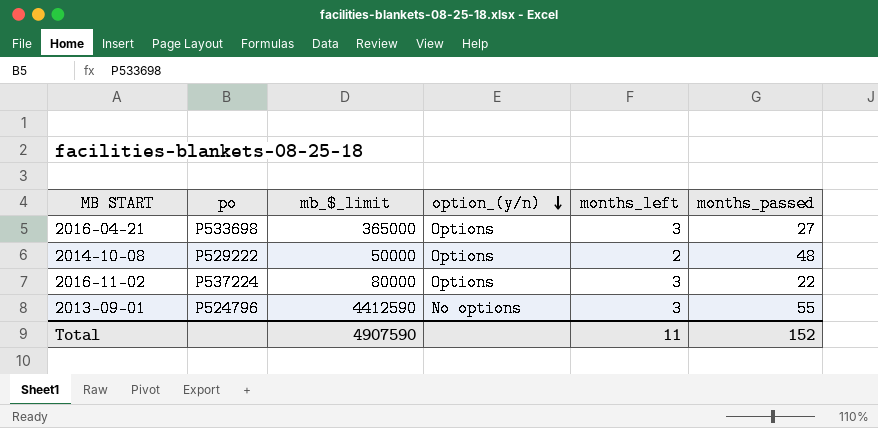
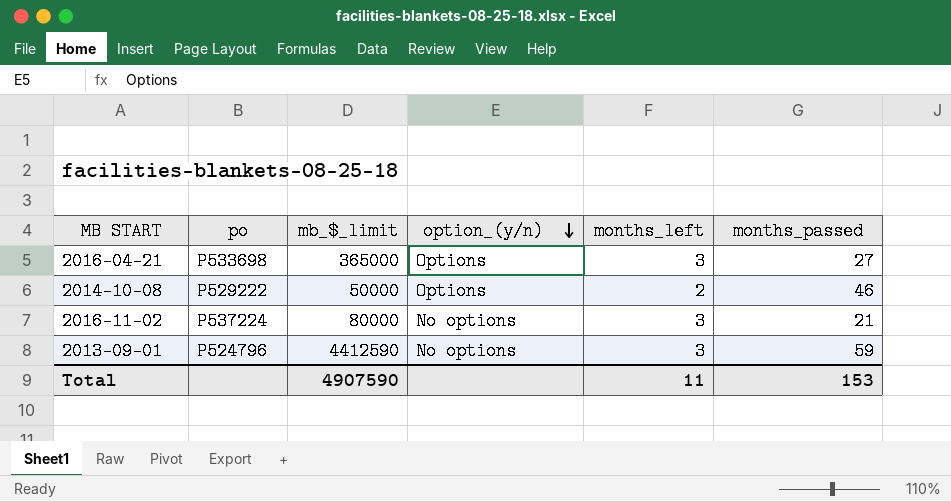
2014-10-08 | months_passed: 48 -> 46
2016-11-02 | option_(y/n): Options -> No options
2016-11-02 | months_passed: 22 -> 21
2013-09-01 | months_passed: 55 -> 59
Total | months_passed: 152 -> 153

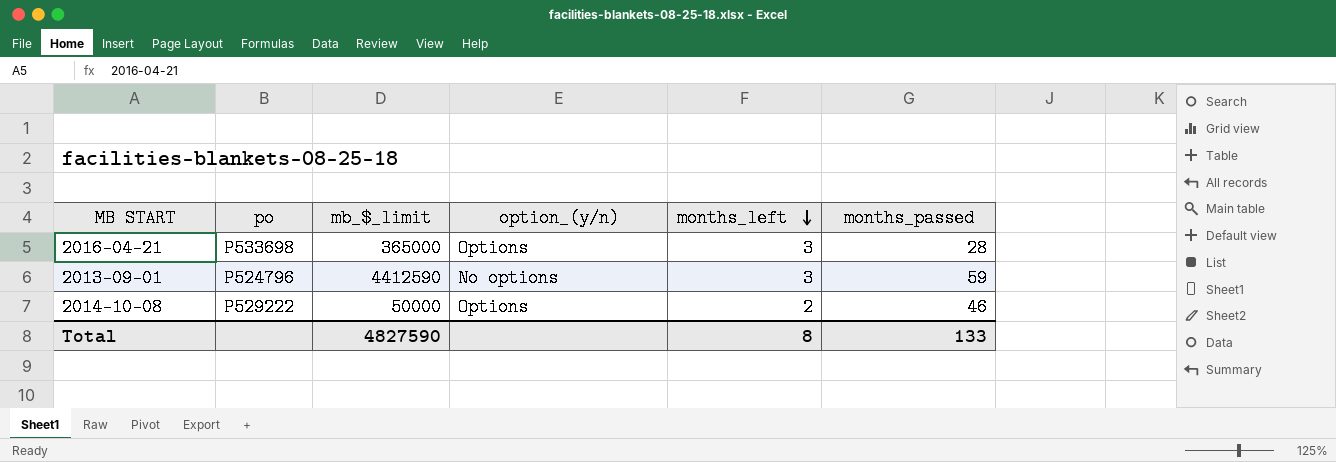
row order: option_(y/n) descending -> months_left descending
row 2016-11-02: P537224 | 80000 | No options | 3 | 21 -> none
2016-04-21 | months_passed: 27 -> 28
Total | mb_$_limit: 4907590 -> 4827590
Total | months_left: 11 -> 8
Total | months_passed: 153 -> 133

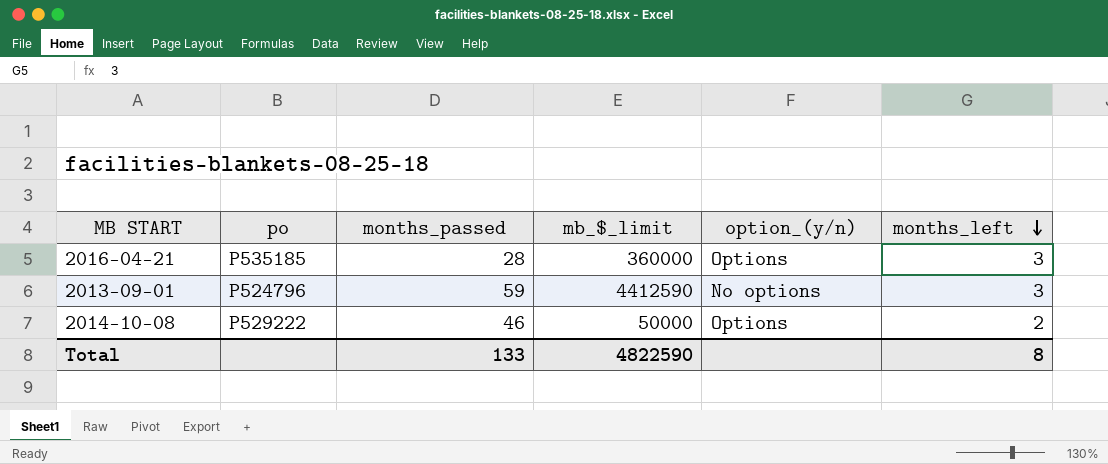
column months_passed | position: 6 -> 3
2016-04-21 | po: P533698 -> P535185
2016-04-21 | mb_$_limit: 365000 -> 360000
Total | mb_$_limit: 4827590 -> 4822590

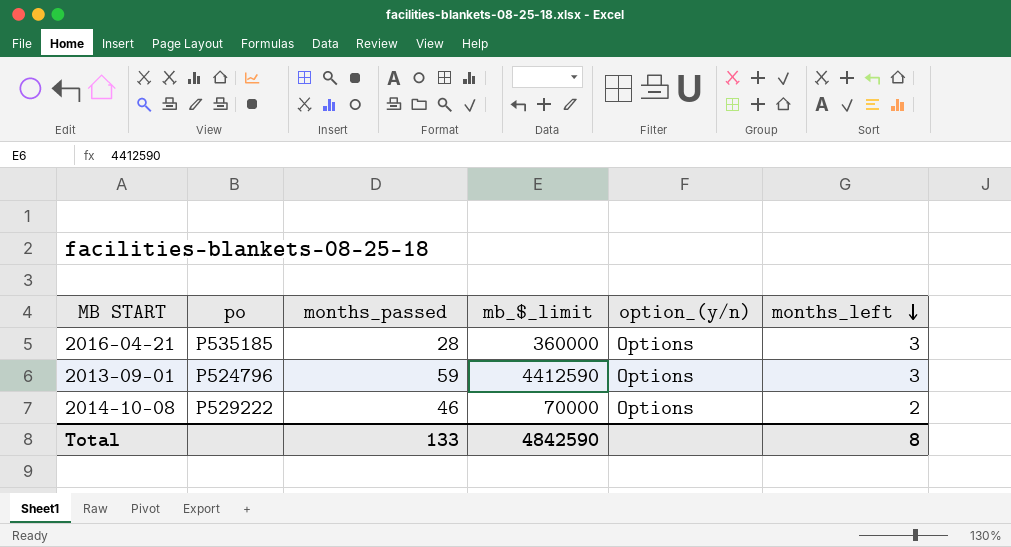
2013-09-01 | option_(y/n): No options -> Options
2014-10-08 | mb_$_limit: 50000 -> 70000
Total | mb_$_limit: 4822590 -> 4842590

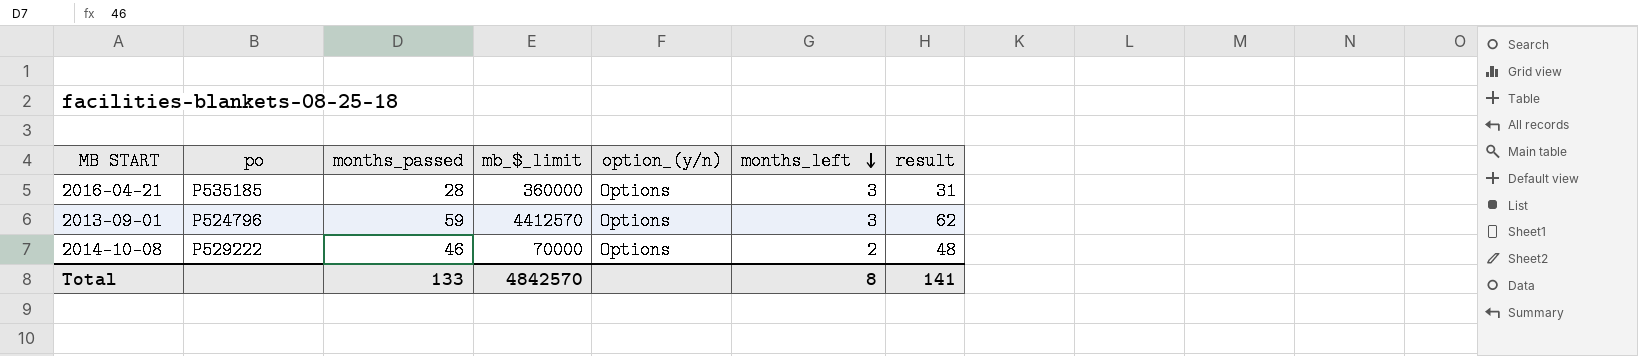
column result | formula: none -> [months_passed] + [months_left]
2013-09-01 | mb_$_limit: 4412590 -> 4412570
Total | mb_$_limit: 4842590 -> 4842570

